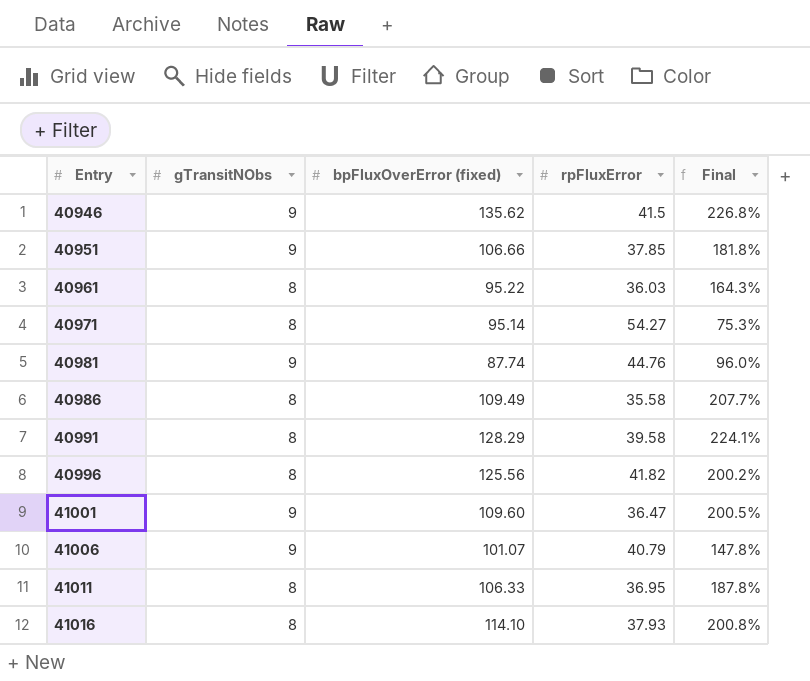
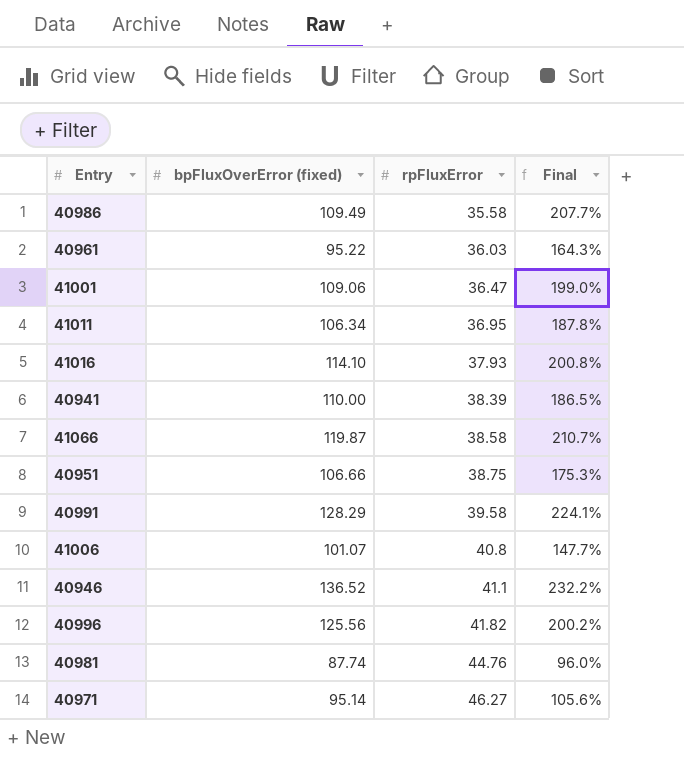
row order: Entry ascending -> rpFluxError ascending
column gTransitNObs | position: 2 -> none
41001 | bpFluxOverError (fixed): 109.60 -> 109.06
41001 | Final: 200.5% -> 199.0%
41011 | bpFluxOverError (fixed): 106.33 -> 106.34
row 40941: none -> 110.00 | 38.39 | 186.5%
row 41066: none -> 119.87 | 38.58 | 210.7%
40951 | rpFluxError: 37.85 -> 38.75
40951 | Final: 181.8% -> 175.3%
41006 | rpFluxError: 40.79 -> 40.8
41006 | Final: 147.8% -> 147.7%
40946 | bpFluxOverError (fixed): 135.62 -> 136.52
40946 | rpFluxError: 41.5 -> 41.1
40946 | Final: 226.8% -> 232.2%
40971 | rpFluxError: 54.27 -> 46.27
40971 | Final: 75.3% -> 105.6%

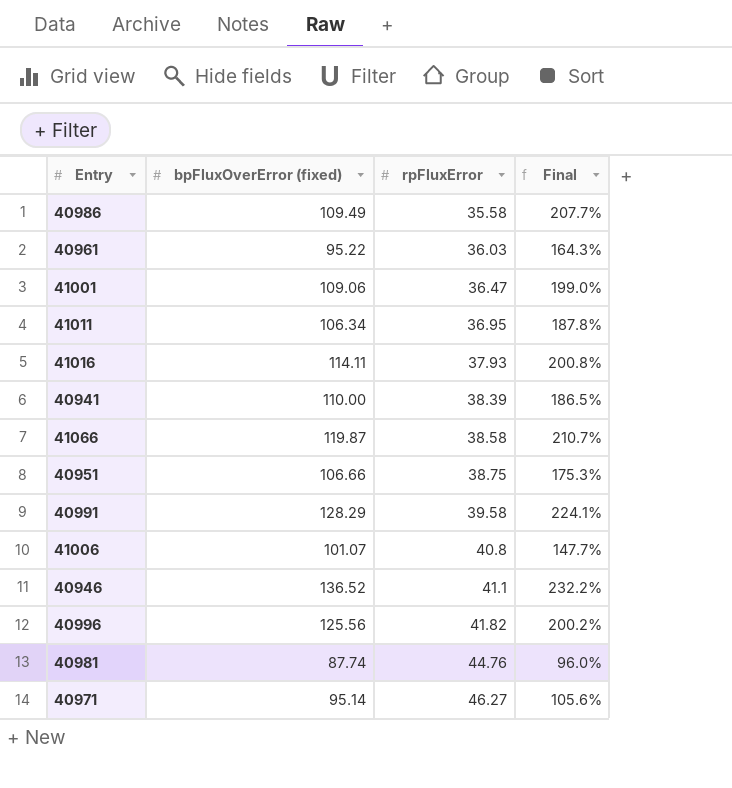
41016 | bpFluxOverError (fixed): 114.10 -> 114.11

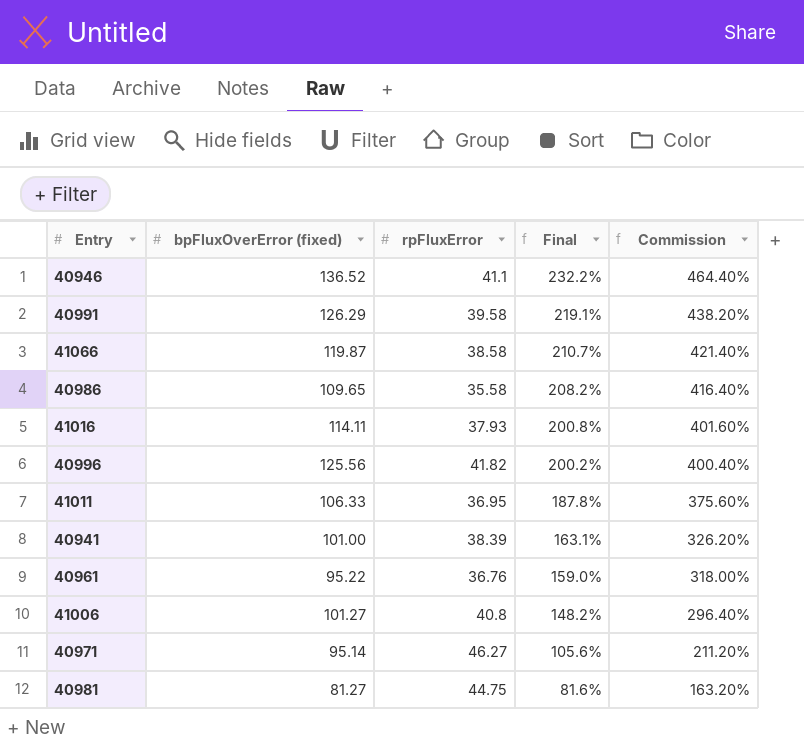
row order: rpFluxError ascending -> Final descending
column Commission | formula: none -> [Final] * 2
row 41001: 109.06 | 36.47 | 199.0% -> none
row 40951: 106.66 | 38.75 | 175.3% -> none
40991 | bpFluxOverError (fixed): 128.29 -> 126.29
40991 | Final: 224.1% -> 219.1%
40986 | bpFluxOverError (fixed): 109.49 -> 109.65
40986 | Final: 207.7% -> 208.2%
41011 | bpFluxOverError (fixed): 106.34 -> 106.33
40941 | bpFluxOverError (fixed): 110.00 -> 101.00
40941 | Final: 186.5% -> 163.1%
40961 | rpFluxError: 36.03 -> 36.76
40961 | Final: 164.3% -> 159.0%
41006 | bpFluxOverError (fixed): 101.07 -> 101.27
41006 | Final: 147.7% -> 148.2%
40981 | bpFluxOverError (fixed): 87.74 -> 81.27
40981 | rpFluxError: 44.76 -> 44.75
40981 | Final: 96.0% -> 81.6%

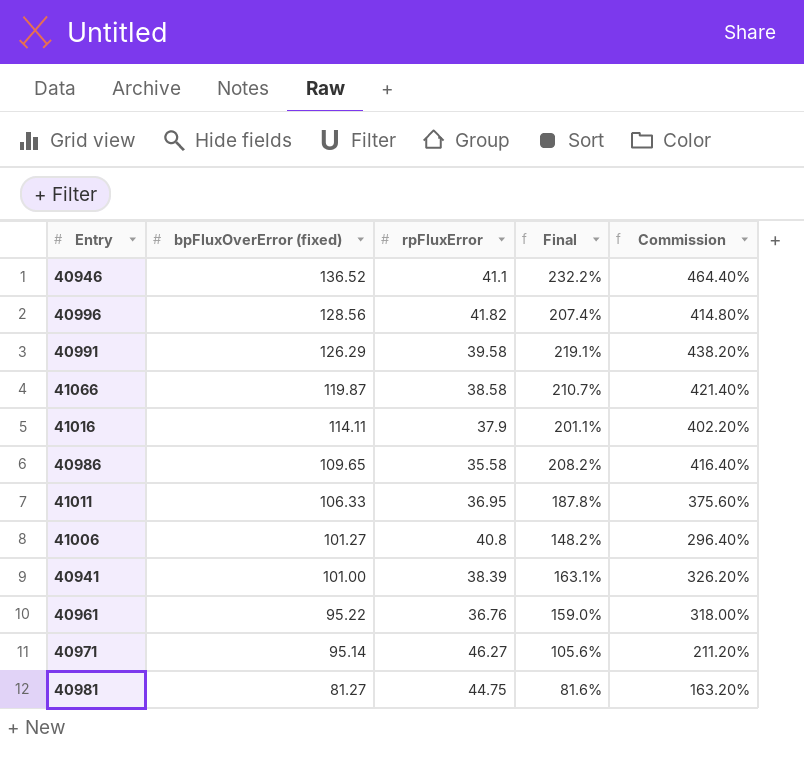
row order: Final descending -> bpFluxOverError (fixed) descending
40996 | bpFluxOverError (fixed): 125.56 -> 128.56
40996 | Final: 200.2% -> 207.4%
40996 | Commission: 400.40% -> 414.80%
41016 | rpFluxError: 37.93 -> 37.9
41016 | Final: 200.8% -> 201.1%
41016 | Commission: 401.60% -> 402.20%

